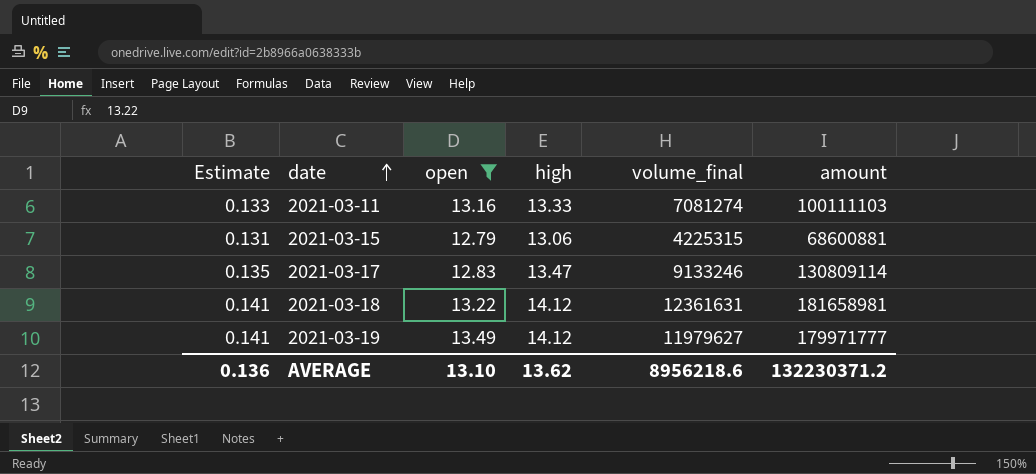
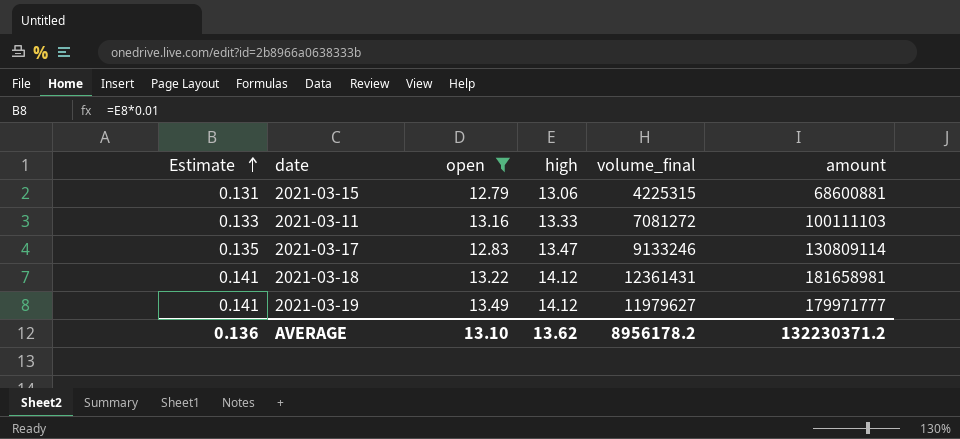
row order: date ascending -> Estimate ascending
2021-03-11 | volume_final: 7081274 -> 7081272
2021-03-18 | volume_final: 12361631 -> 12361431
AVERAGE | volume_final: 8956218.6 -> 8956178.2

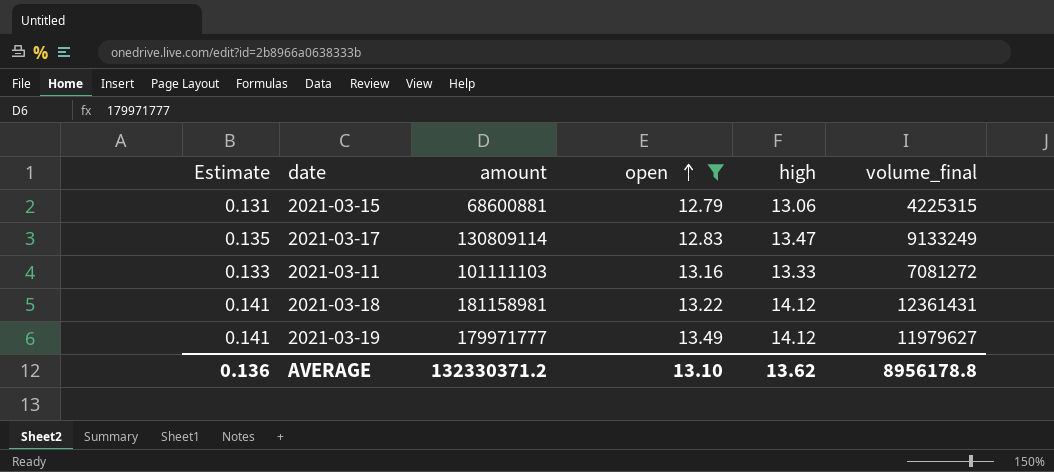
row order: Estimate ascending -> open ascending
column amount | position: 6 -> 3
2021-03-17 | volume_final: 9133246 -> 9133249
2021-03-11 | amount: 100111103 -> 101111103
2021-03-18 | amount: 181658981 -> 181158981
AVERAGE | amount: 132230371.2 -> 132330371.2
AVERAGE | volume_final: 8956178.2 -> 8956178.8

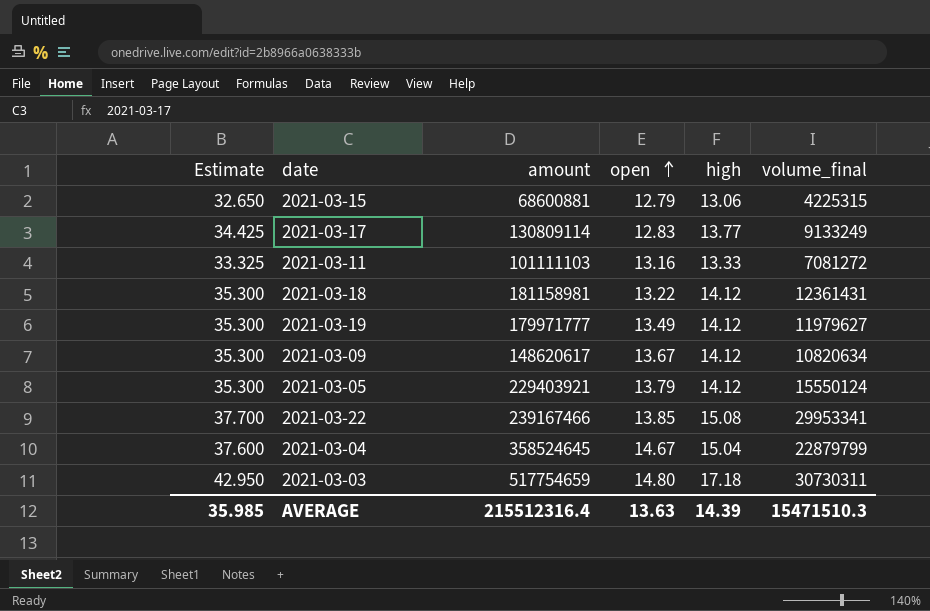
filter: open <= 13.49 -> none
column Estimate | formula: [high] * 0.01 -> [high] * 2.5
2021-03-17 | high: 13.47 -> 13.77
AVERAGE | Estimate: 0.136 -> 35.985
AVERAGE | amount: 132330371.2 -> 215512316.4
AVERAGE | open: 13.10 -> 13.63
AVERAGE | high: 13.62 -> 14.39
AVERAGE | volume_final: 8956178.8 -> 15471510.3

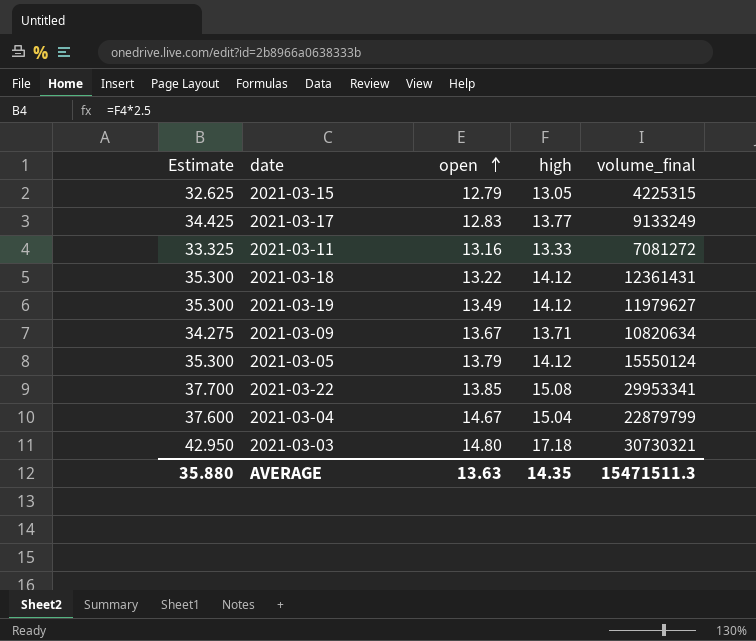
column amount | position: 3 -> none
2021-03-15 | Estimate: 32.650 -> 32.625
2021-03-15 | high: 13.06 -> 13.05
2021-03-09 | Estimate: 35.300 -> 34.275
2021-03-09 | high: 14.12 -> 13.71
2021-03-03 | volume_final: 30730311 -> 30730321
AVERAGE | Estimate: 35.985 -> 35.880
AVERAGE | high: 14.39 -> 14.35
AVERAGE | volume_final: 15471510.3 -> 15471511.3

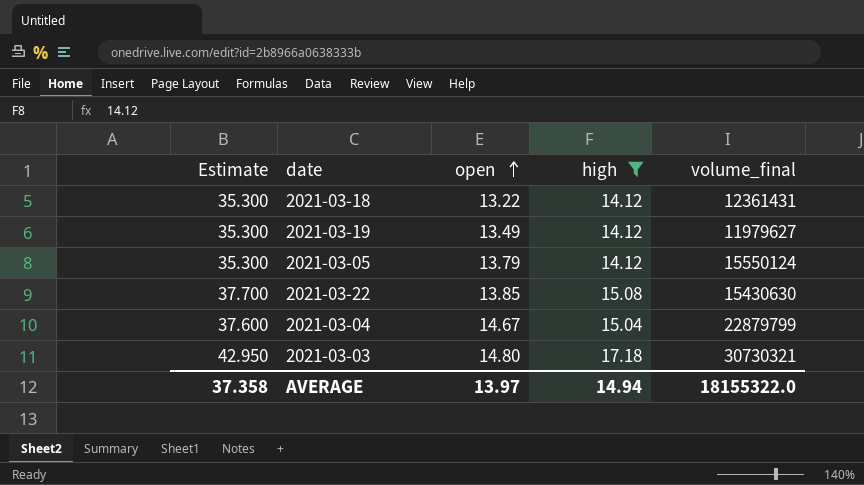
filter: none -> high >= 14.12
2021-03-22 | volume_final: 29953341 -> 15430630
AVERAGE | Estimate: 35.880 -> 37.358
AVERAGE | open: 13.63 -> 13.97
AVERAGE | high: 14.35 -> 14.94
AVERAGE | volume_final: 15471511.3 -> 18155322.0

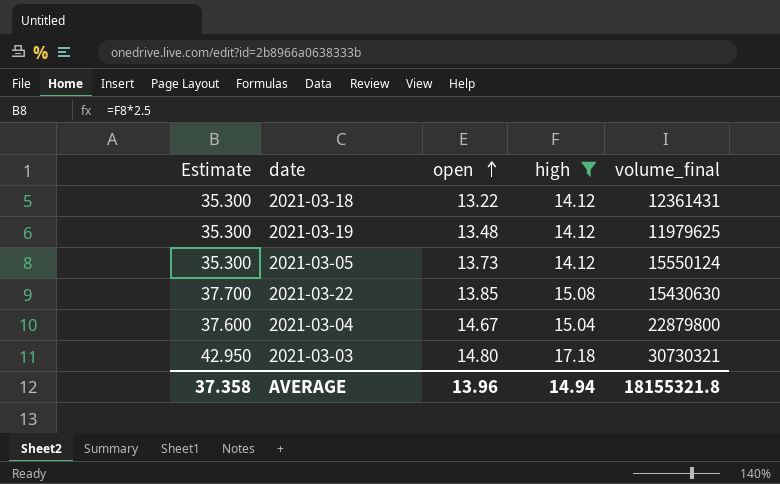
2021-03-19 | open: 13.49 -> 13.48
2021-03-19 | volume_final: 11979627 -> 11979625
2021-03-05 | open: 13.79 -> 13.73
2021-03-04 | volume_final: 22879799 -> 22879800
AVERAGE | open: 13.97 -> 13.96
AVERAGE | volume_final: 18155322.0 -> 18155321.8

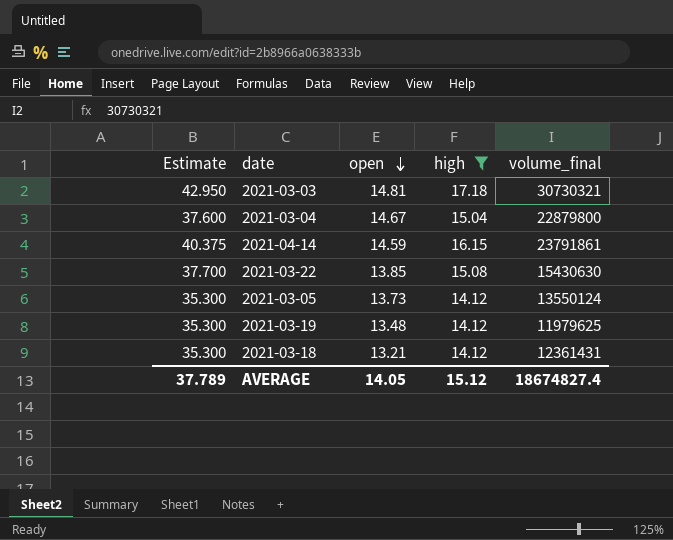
row order: open ascending -> open descending
2021-03-03 | open: 14.80 -> 14.81
row 2021-04-14: none -> 40.375 | 14.59 | 16.15 | 23791861
2021-03-05 | volume_final: 15550124 -> 13550124
2021-03-18 | open: 13.22 -> 13.21
AVERAGE | Estimate: 37.358 -> 37.789
AVERAGE | open: 13.96 -> 14.05
AVERAGE | high: 14.94 -> 15.12
AVERAGE | volume_final: 18155321.8 -> 18674827.4

